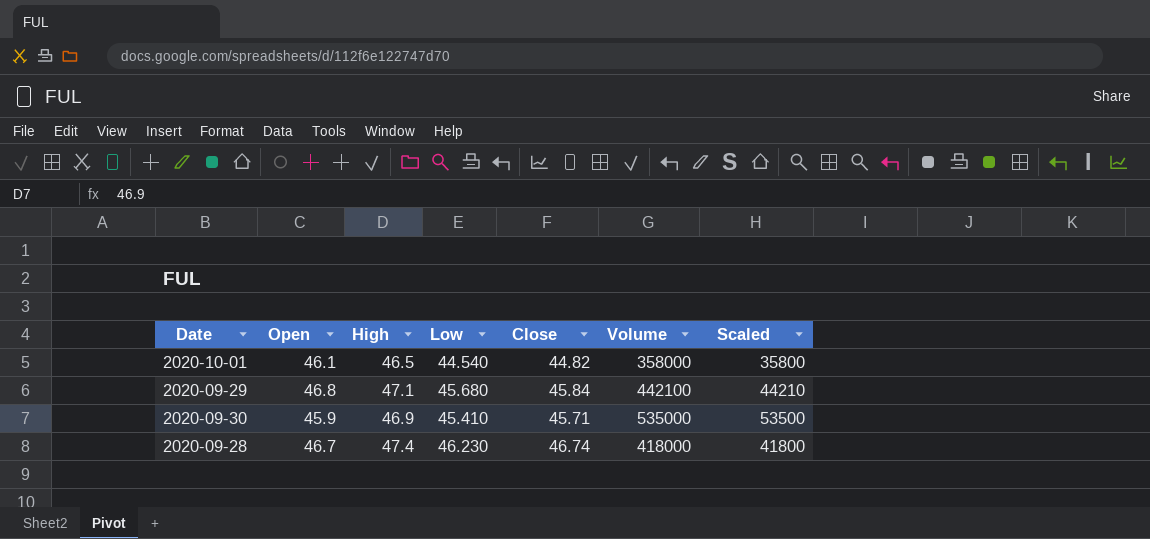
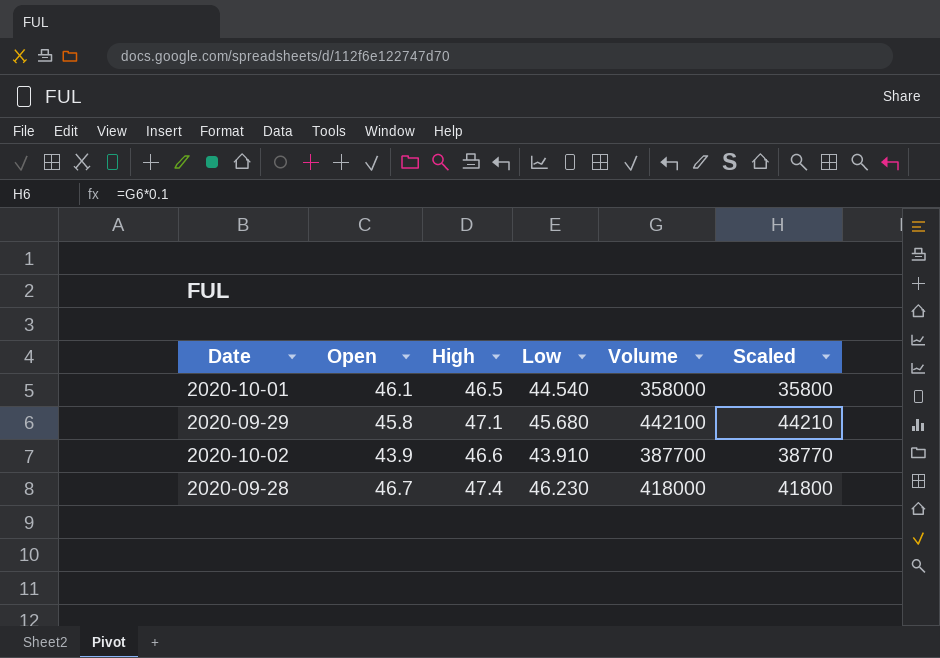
column Close | position: 5 -> none
row 2020-09-30: 45.9 | 46.9 | 45.410 | 45.71 | 535000 | 53500 -> none
2020-09-29 | Open: 46.8 -> 45.8
row 2020-10-02: none -> 43.9 | 46.6 | 43.910 | 387700 | 38770

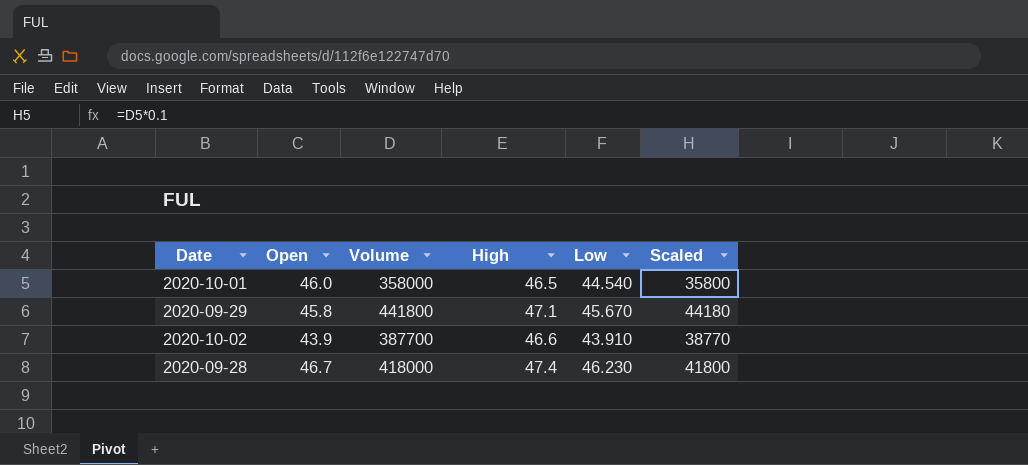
column Volume | position: 5 -> 3
2020-10-01 | Open: 46.1 -> 46.0
2020-09-29 | Volume: 442100 -> 441800
2020-09-29 | Low: 45.680 -> 45.670
2020-09-29 | Scaled: 44210 -> 44180

